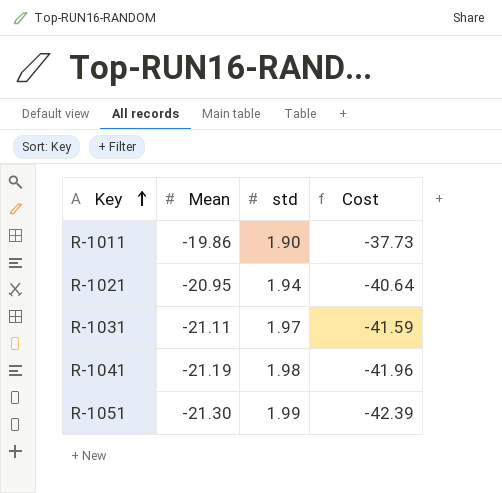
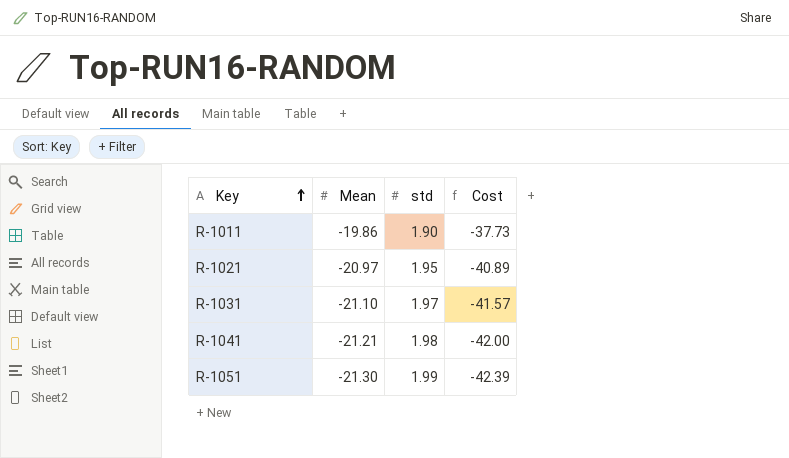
R-1021 | Mean: -20.95 -> -20.97
R-1021 | std: 1.94 -> 1.95
R-1021 | Cost: -40.64 -> -40.89
R-1031 | Mean: -21.11 -> -21.10
R-1031 | Cost: -41.59 -> -41.57
R-1041 | Mean: -21.19 -> -21.21
R-1041 | Cost: -41.96 -> -42.00

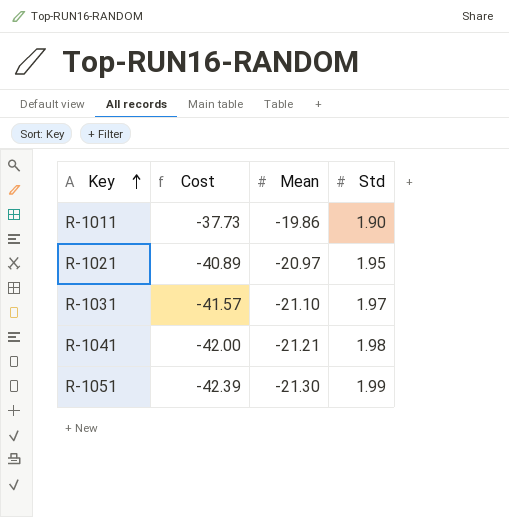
column Cost | position: 4 -> 2
column name: std -> Std

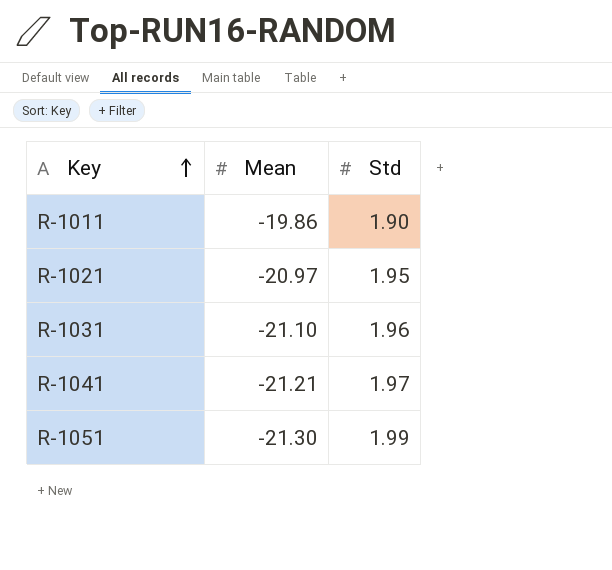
column Cost | formula: [Mean] * [Std] -> none
R-1031 | Std: 1.97 -> 1.96
R-1041 | Std: 1.98 -> 1.97

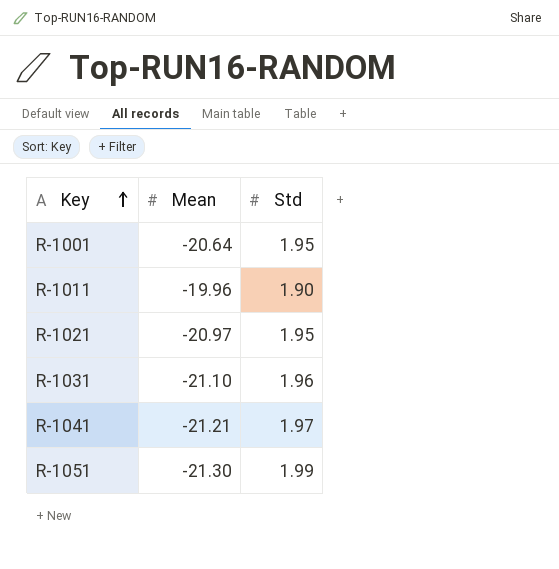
row R-1001: none -> -20.64 | 1.95
R-1011 | Mean: -19.86 -> -19.96

